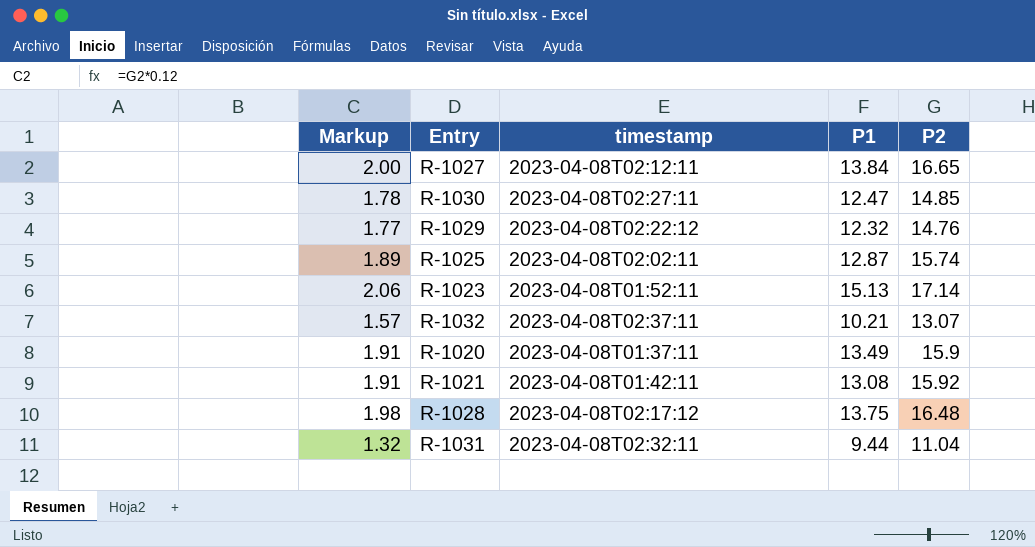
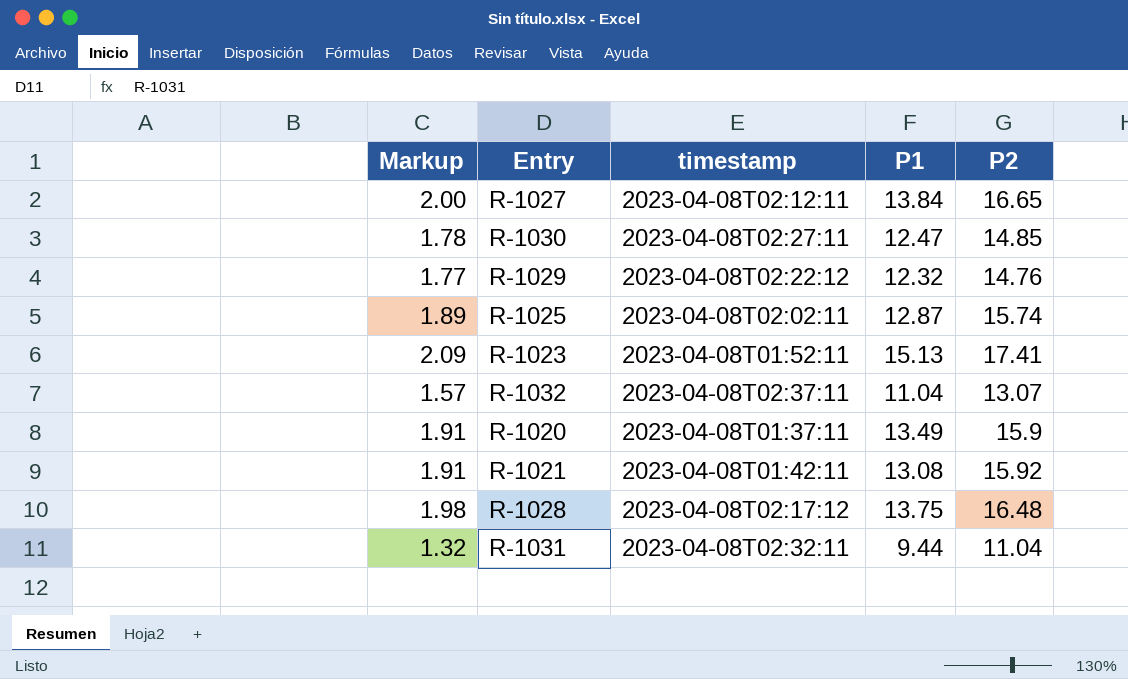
R-1023 | Markup: 2.06 -> 2.09
R-1023 | P2: 17.14 -> 17.41
R-1032 | P1: 10.21 -> 11.04

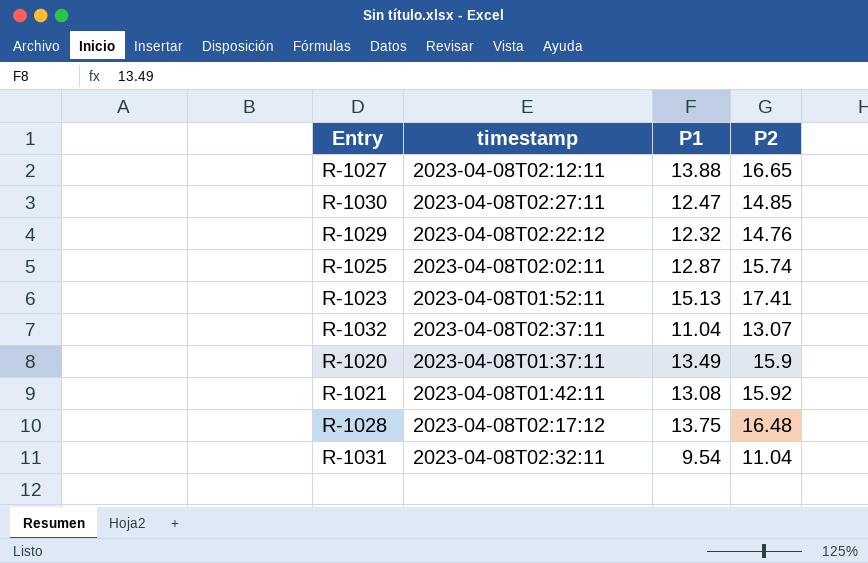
column Markup | formula: [P2] * 0.12 -> none
R-1027 | P1: 13.84 -> 13.88
R-1031 | P1: 9.44 -> 9.54

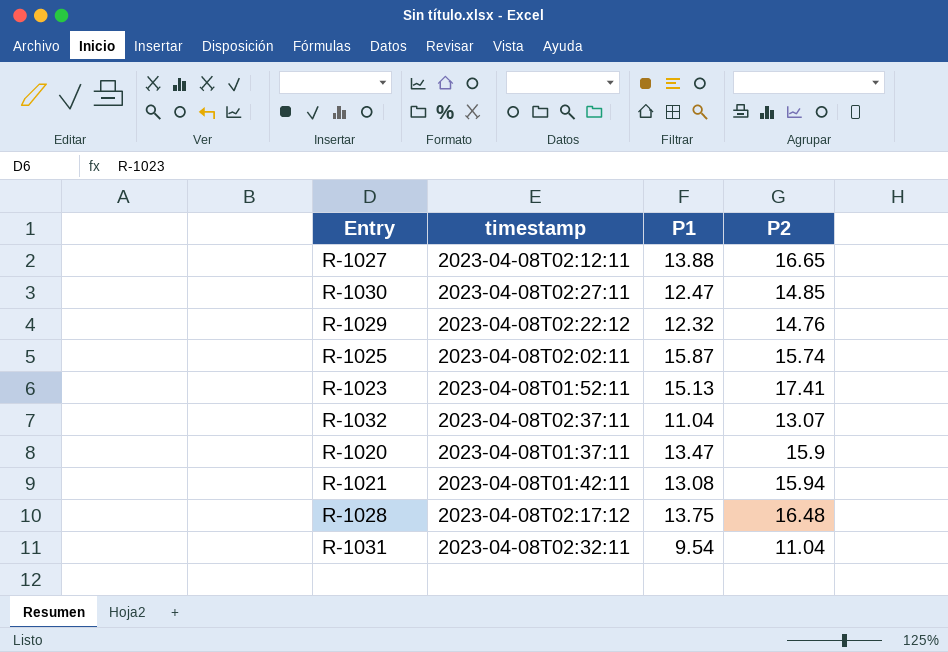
R-1025 | P1: 12.87 -> 15.87
R-1020 | P1: 13.49 -> 13.47
R-1021 | P2: 15.92 -> 15.94

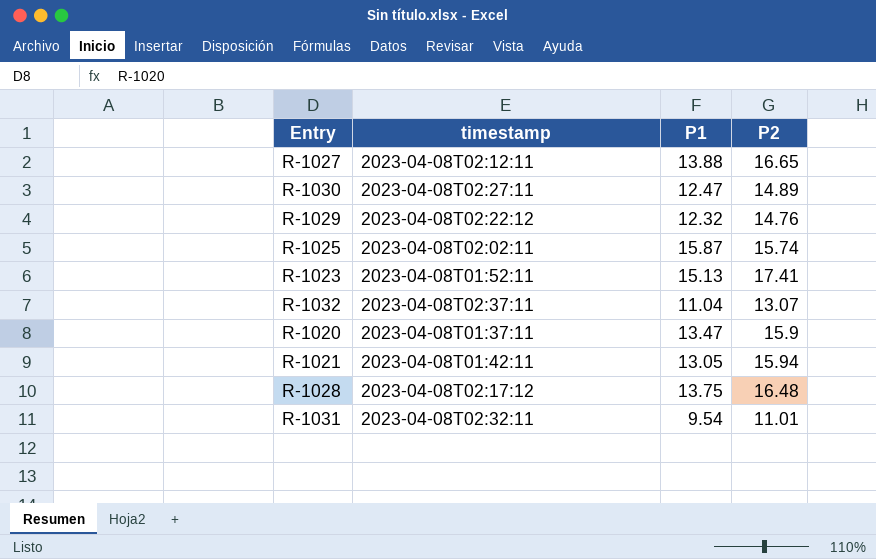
R-1030 | P2: 14.85 -> 14.89
R-1021 | P1: 13.08 -> 13.05
R-1031 | P2: 11.04 -> 11.01

